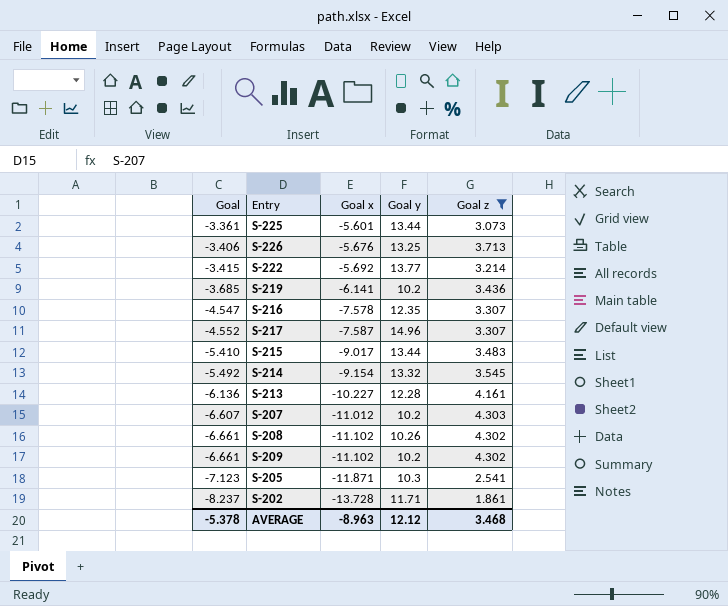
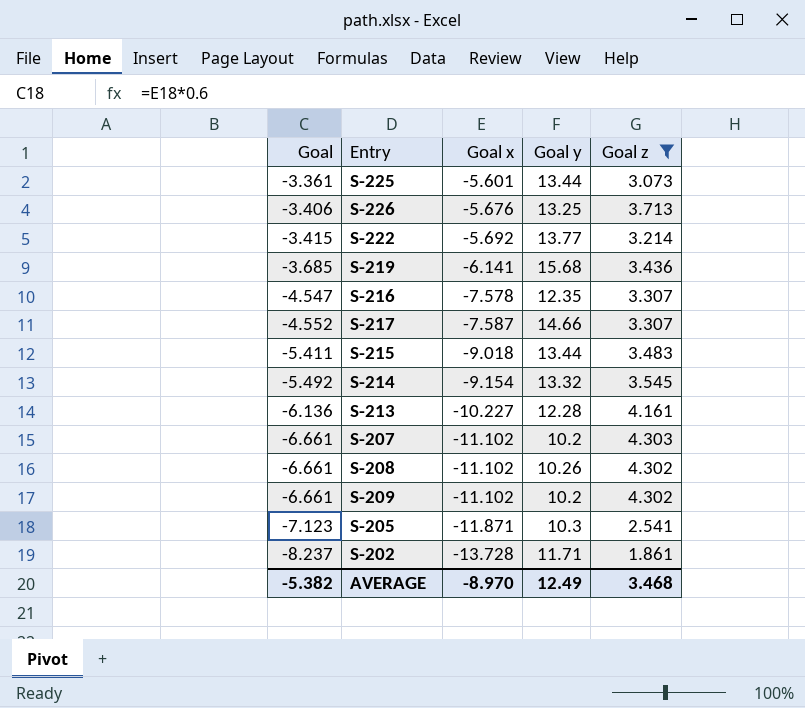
S-219 | Goal y: 10.2 -> 15.68
S-217 | Goal y: 14.96 -> 14.66
S-215 | Goal: -5.410 -> -5.411
S-215 | Goal x: -9.017 -> -9.018
S-207 | Goal: -6.607 -> -6.661
S-207 | Goal x: -11.012 -> -11.102
AVERAGE | Goal: -5.378 -> -5.382
AVERAGE | Goal x: -8.963 -> -8.970
AVERAGE | Goal y: 12.12 -> 12.49

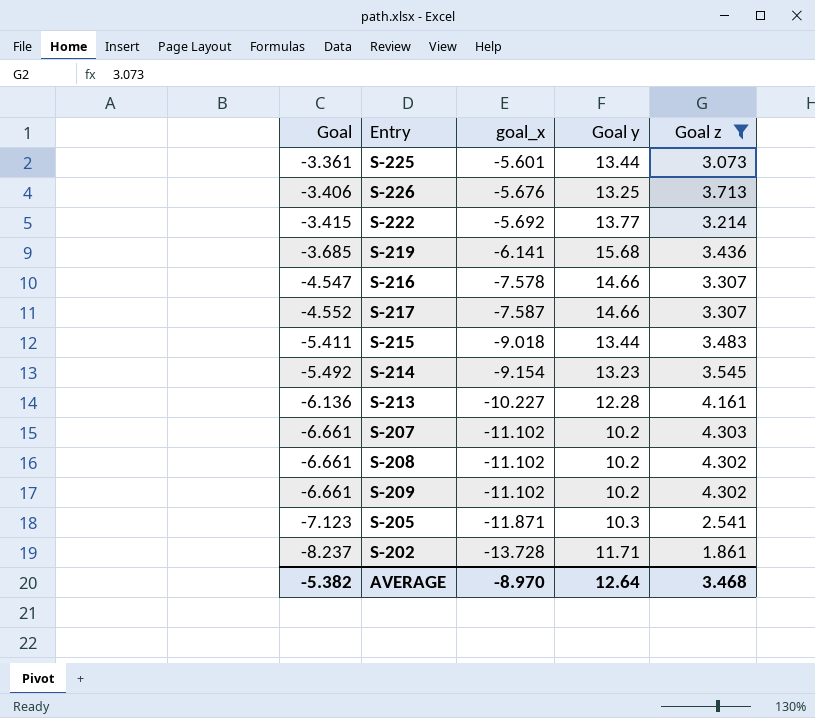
column name: Goal x -> goal_x
S-216 | Goal y: 12.35 -> 14.66
S-214 | Goal y: 13.32 -> 13.23
S-208 | Goal y: 10.26 -> 10.2
AVERAGE | Goal y: 12.49 -> 12.64

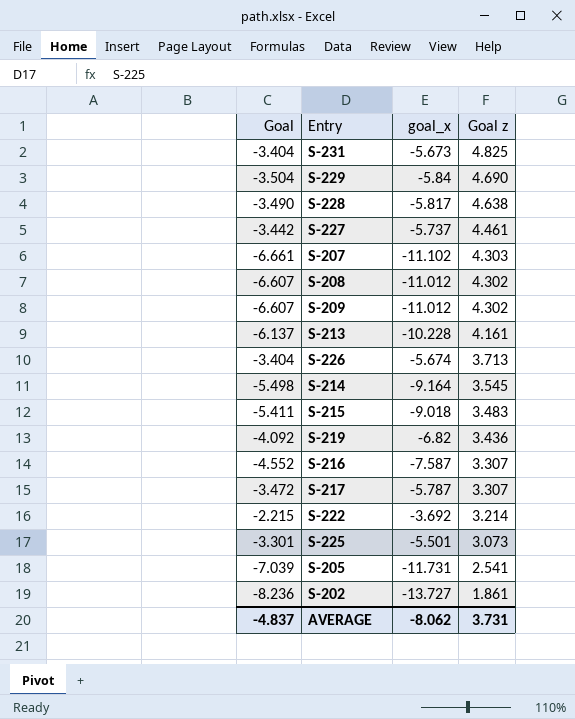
filter: Goal z <= 4.303 -> none
row order: Goal descending -> Goal z descending
column Goal y | position: 4 -> none
S-208 | Goal: -6.661 -> -6.607
S-208 | goal_x: -11.102 -> -11.012
S-209 | Goal: -6.661 -> -6.607
S-209 | goal_x: -11.102 -> -11.012
S-213 | Goal: -6.136 -> -6.137
S-213 | goal_x: -10.227 -> -10.228
S-226 | Goal: -3.406 -> -3.404
S-226 | goal_x: -5.676 -> -5.674
S-214 | Goal: -5.492 -> -5.498
S-214 | goal_x: -9.154 -> -9.164
S-219 | Goal: -3.685 -> -4.092
S-219 | goal_x: -6.141 -> -6.82
S-216 | Goal: -4.547 -> -4.552
S-216 | goal_x: -7.578 -> -7.587
S-217 | Goal: -4.552 -> -3.472
S-217 | goal_x: -7.587 -> -5.787
S-222 | Goal: -3.415 -> -2.215
S-222 | goal_x: -5.692 -> -3.692
S-225 | Goal: -3.361 -> -3.301
S-225 | goal_x: -5.601 -> -5.501
S-205 | Goal: -7.123 -> -7.039
S-205 | goal_x: -11.871 -> -11.731
S-202 | Goal: -8.237 -> -8.236
S-202 | goal_x: -13.728 -> -13.727
AVERAGE | Goal: -5.382 -> -4.837
AVERAGE | goal_x: -8.970 -> -8.062
AVERAGE | Goal z: 3.468 -> 3.731

